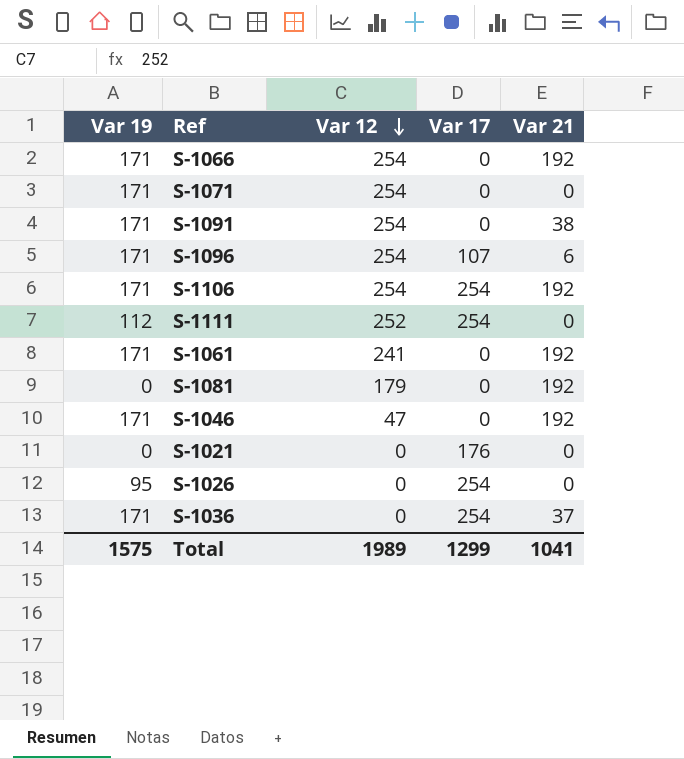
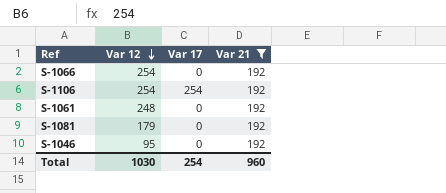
filter: none -> Var 21 = 192
column Var 19 | position: 1 -> none
S-1061 | Var 12: 241 -> 248
S-1046 | Var 12: 47 -> 95
Total | Var 12: 1989 -> 1030
Total | Var 17: 1299 -> 254
Total | Var 21: 1041 -> 960

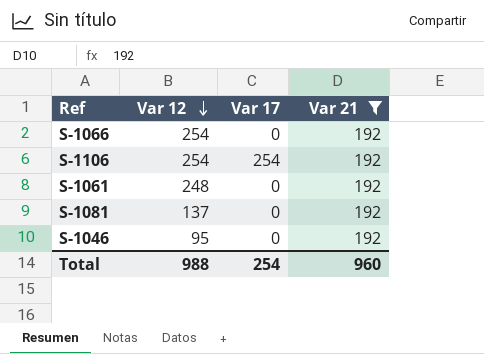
S-1081 | Var 12: 179 -> 137
Total | Var 12: 1030 -> 988

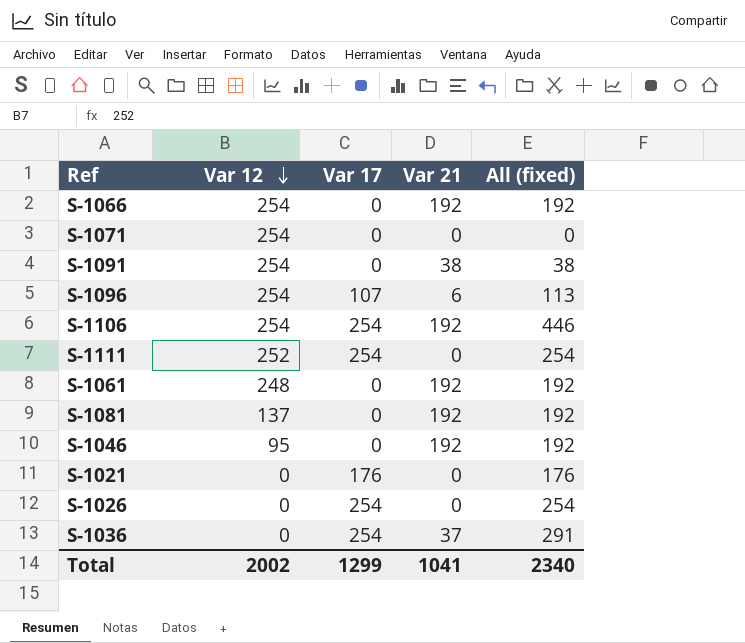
filter: Var 21 = 192 -> none
column All (fixed) | formula: none -> [Var 17] + [Var 21]
Total | Var 12: 988 -> 2002
Total | Var 17: 254 -> 1299
Total | Var 21: 960 -> 1041

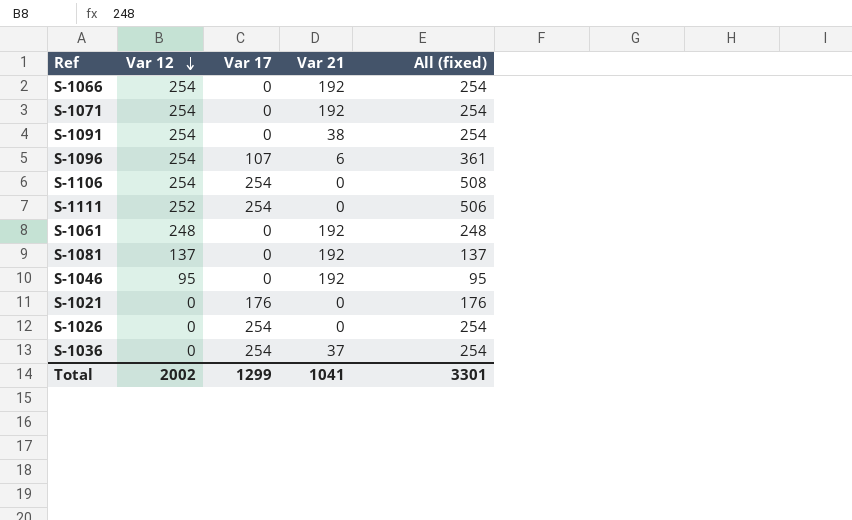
column All (fixed) | formula: [Var 17] + [Var 21] -> [Var 12] + [Var 17]
S-1071 | Var 21: 0 -> 192
S-1106 | Var 21: 192 -> 0
Total | All (fixed): 2340 -> 3301

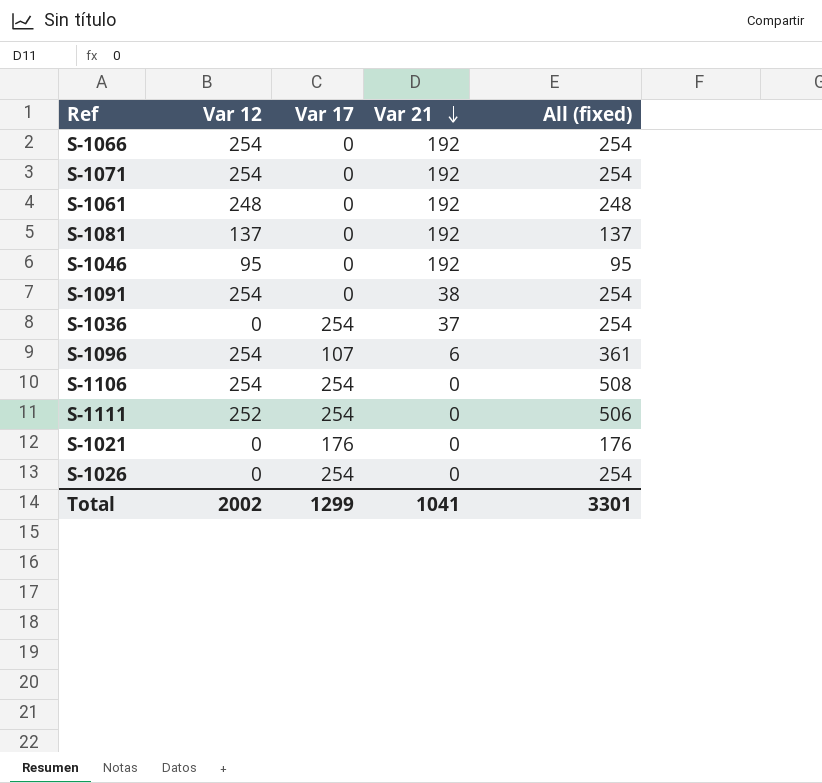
row order: Var 12 descending -> Var 21 descending

